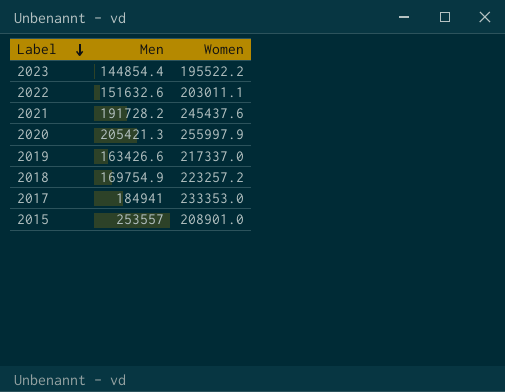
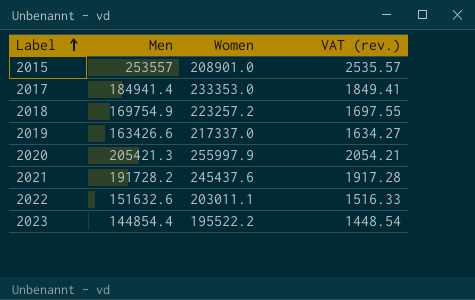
row order: Label descending -> Label ascending
column VAT (rev.) | formula: none -> [Men] * 0.01
2017 | Men: 184941 -> 184941.4

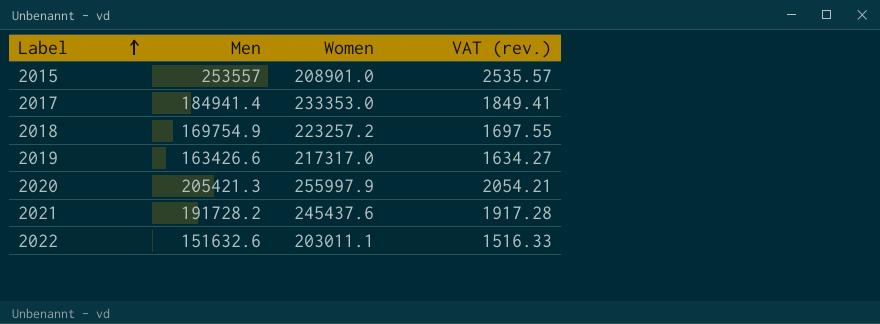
row 2023: 144854.4 | 195522.2 | 1448.54 -> none
2019 | Women: 217337.0 -> 217317.0

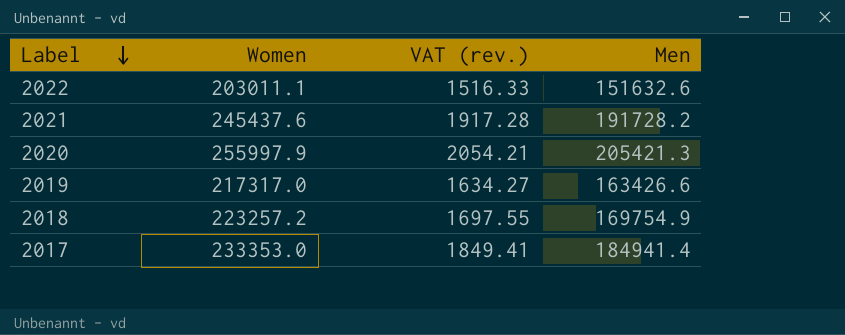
row order: Label ascending -> Label descending
column Men | position: 2 -> 4
row 2015: 253557 | 208901.0 | 2535.57 -> none

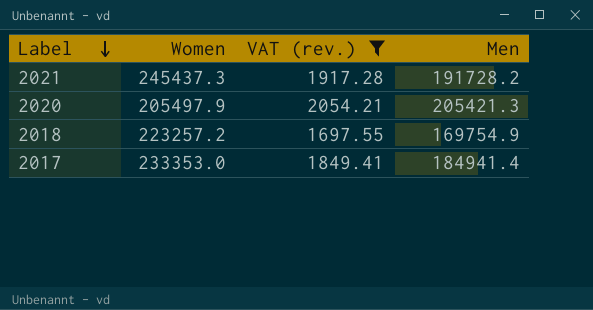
filter: none -> VAT (rev.) >= 1697.55
2021 | Women: 245437.6 -> 245437.3
2020 | Women: 255997.9 -> 205497.9

